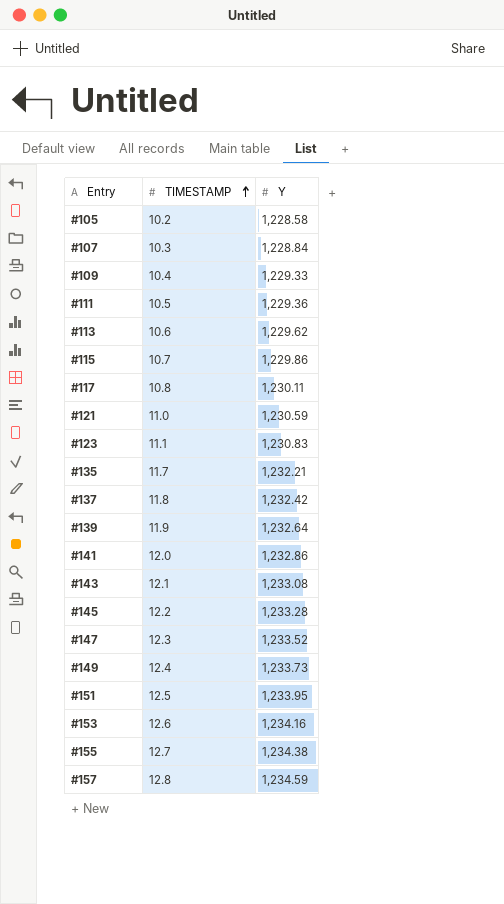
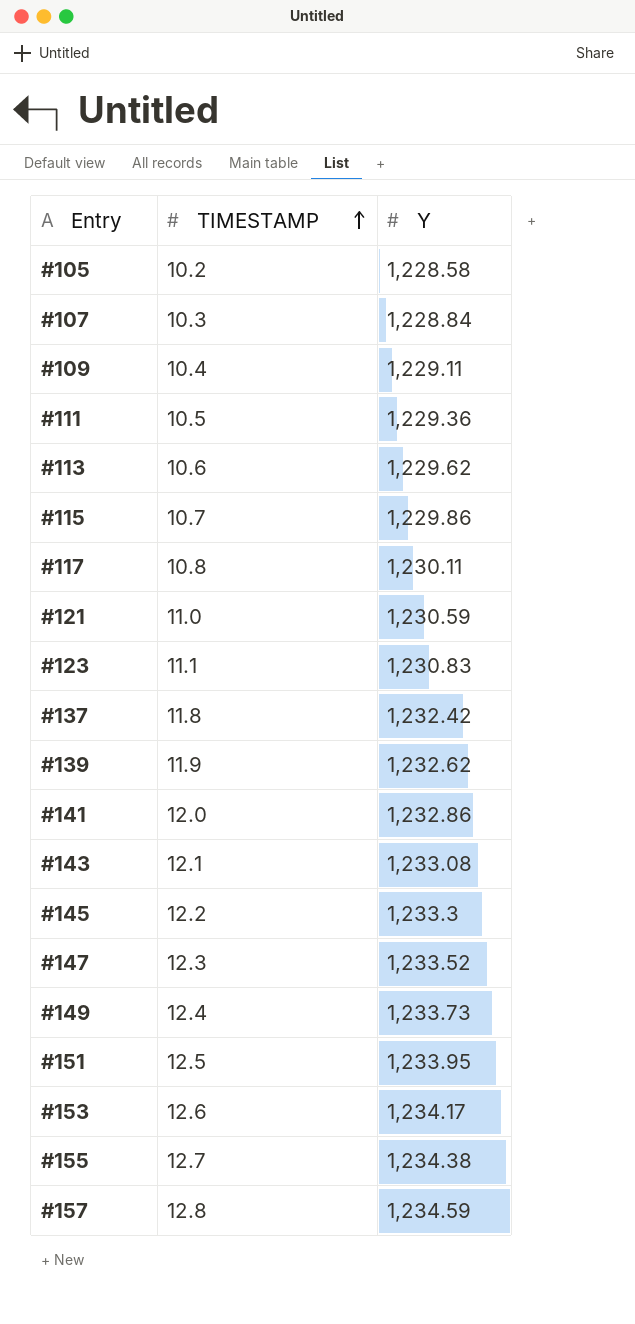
row #135: 11.7 | 1,232.21 -> none
#109 | Y: 1,229.33 -> 1,229.11
#139 | Y: 1,232.64 -> 1,232.62
#145 | Y: 1,233.28 -> 1,233.3
#153 | Y: 1,234.16 -> 1,234.17

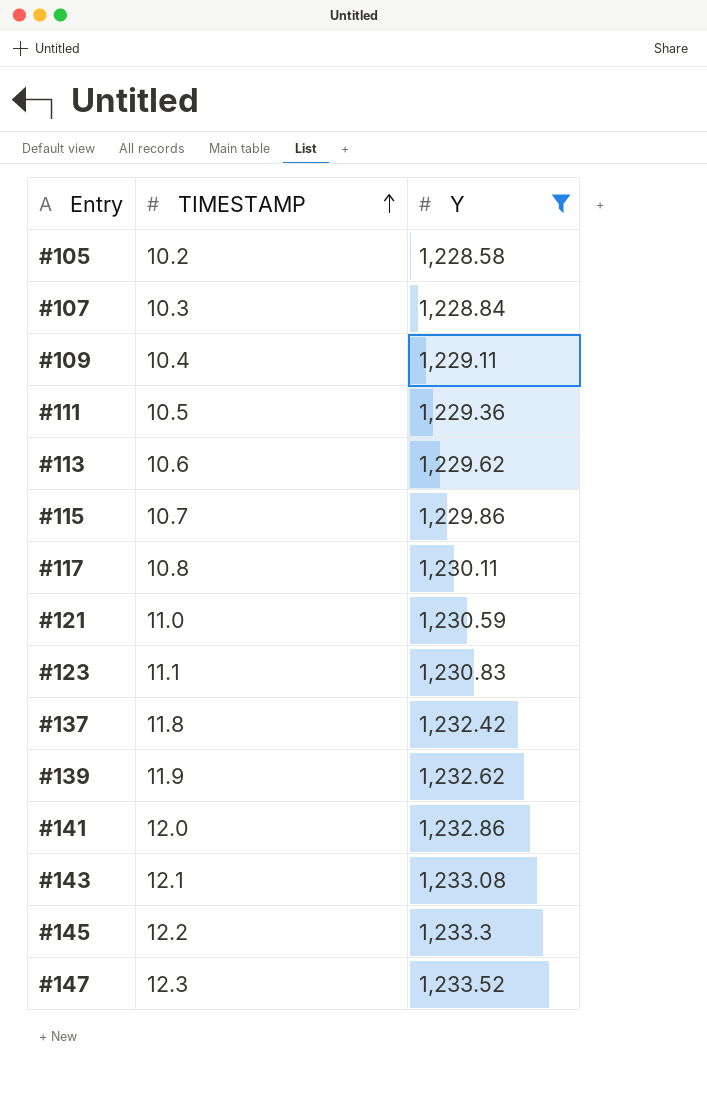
filter: none -> Y <= 1,233.52

